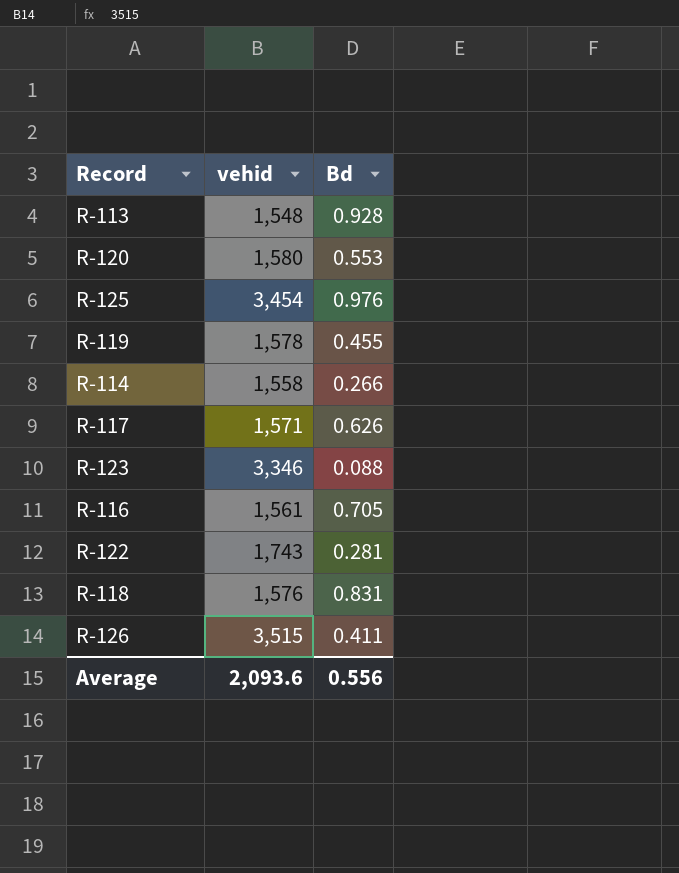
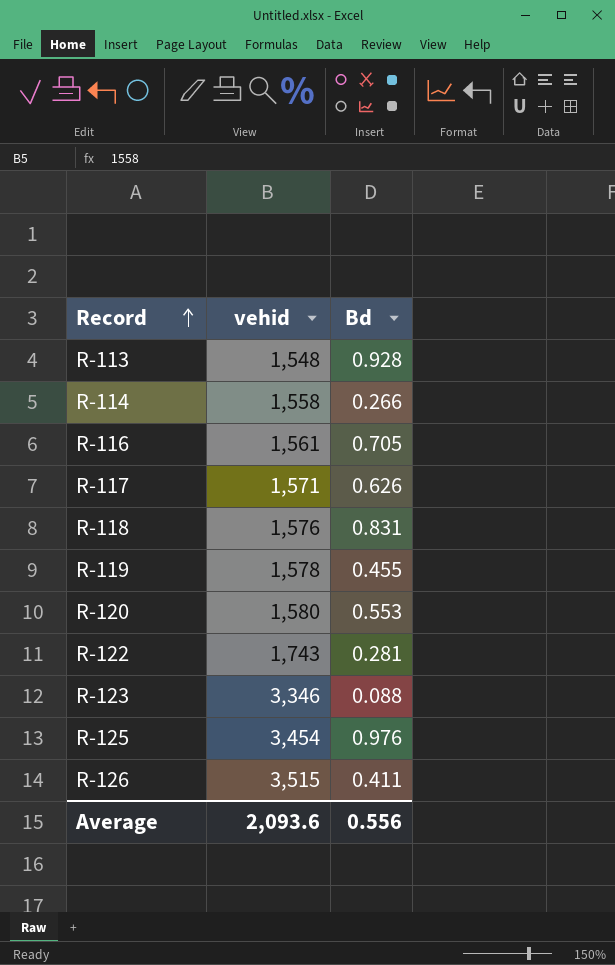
row order: none -> Record ascending

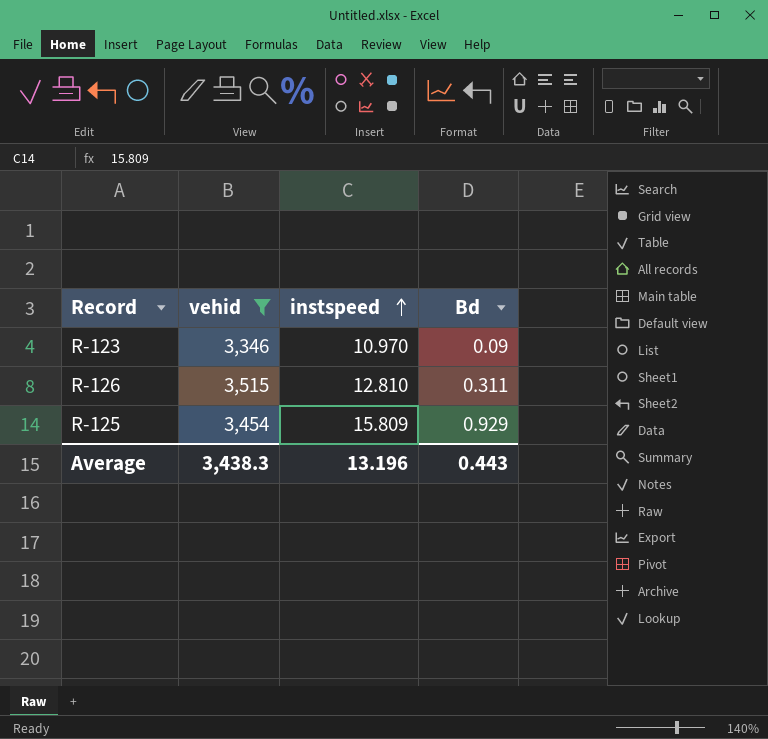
filter: none -> vehid >= 3,346
row order: Record ascending -> instspeed ascending
column instspeed | position: none -> 3
R-123 | Bd: 0.088 -> 0.09
R-126 | Bd: 0.411 -> 0.311
R-125 | Bd: 0.976 -> 0.929
Average | vehid: 2,093.6 -> 3,438.3
Average | Bd: 0.556 -> 0.443

